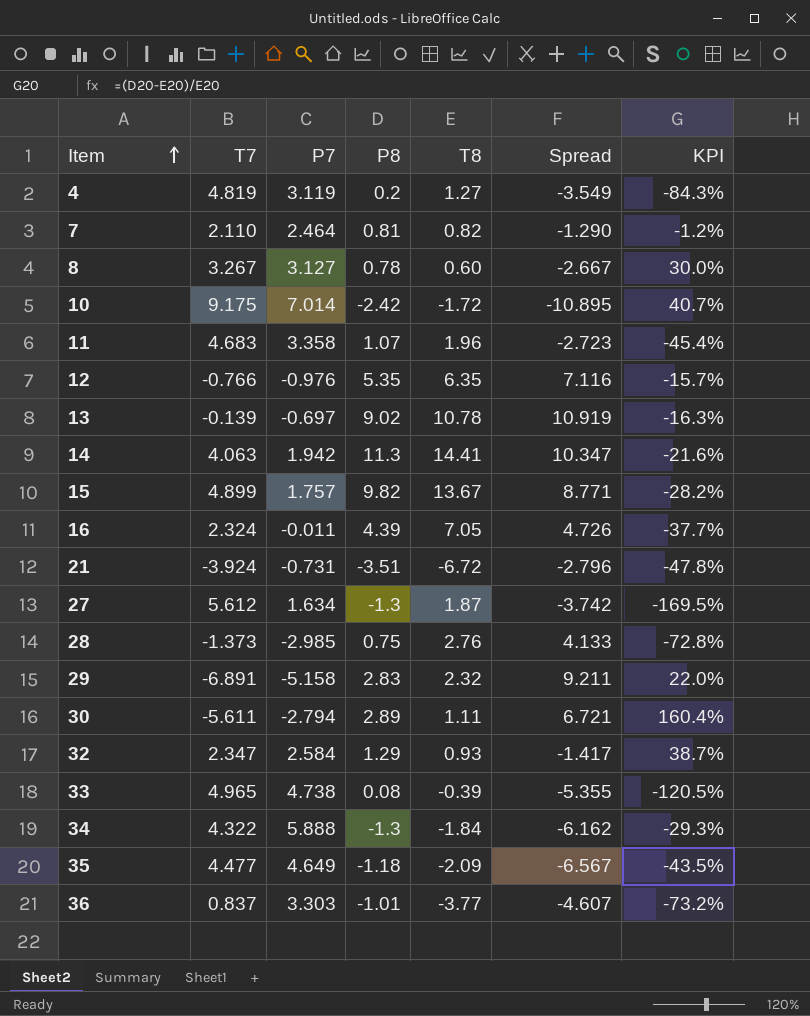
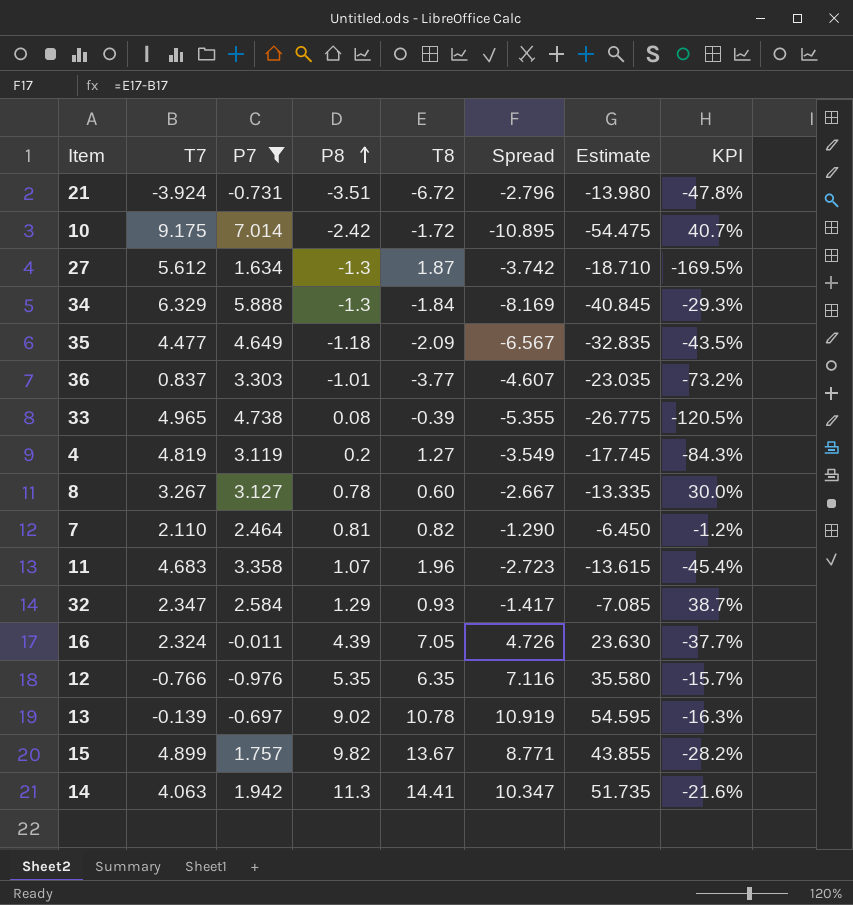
filter: none -> P7 >= -0.976
row order: Item ascending -> P8 ascending
column Estimate | formula: none -> [Spread] * 5
34 | T7: 4.322 -> 6.329
34 | Spread: -6.162 -> -8.169

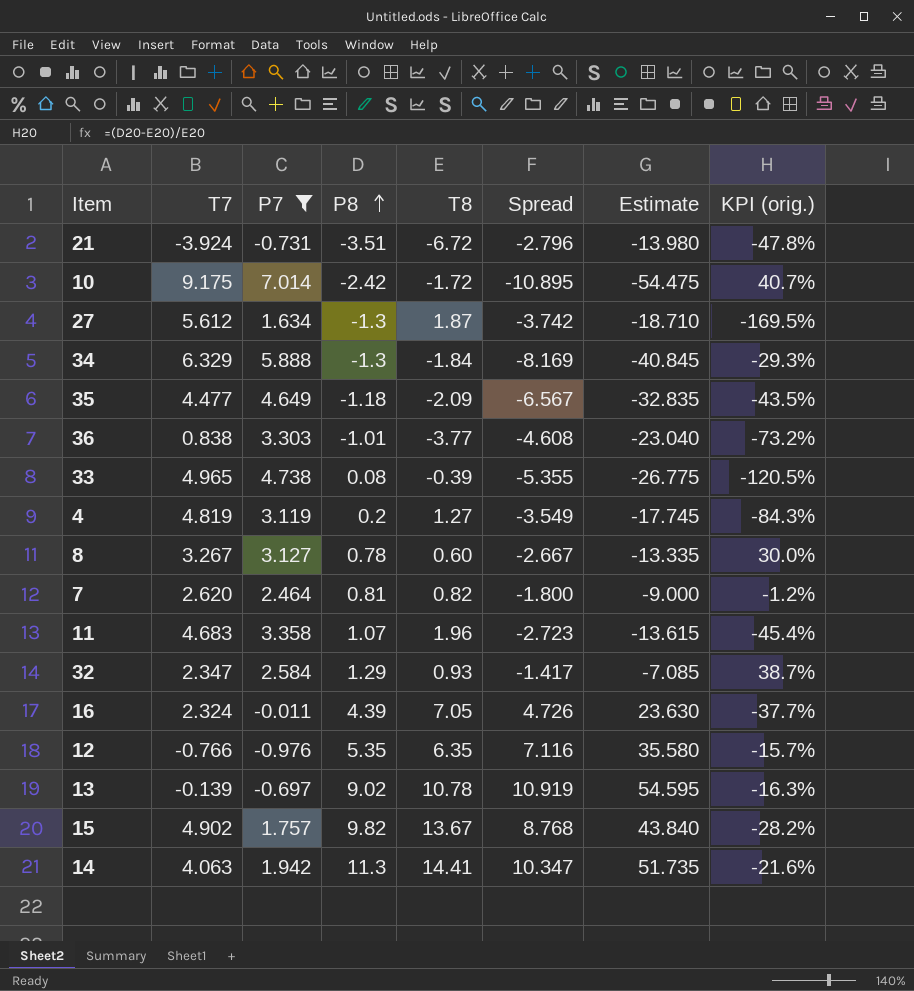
column name: KPI -> KPI (orig.)
36 | T7: 0.837 -> 0.838
36 | Spread: -4.607 -> -4.608
36 | Estimate: -23.035 -> -23.040
7 | T7: 2.110 -> 2.620
7 | Spread: -1.290 -> -1.800
7 | Estimate: -6.450 -> -9.000
15 | T7: 4.899 -> 4.902
15 | Spread: 8.771 -> 8.768
15 | Estimate: 43.855 -> 43.840

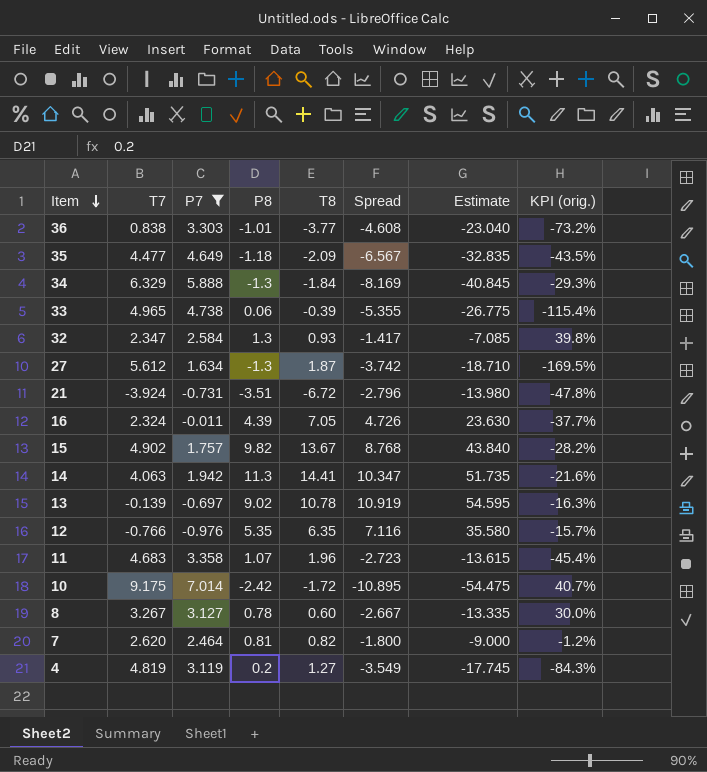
row order: P8 ascending -> Item descending
33 | P8: 0.08 -> 0.06
33 | KPI (orig.): -120.5% -> -115.4%
32 | P8: 1.29 -> 1.3
32 | KPI (orig.): 38.7% -> 39.8%

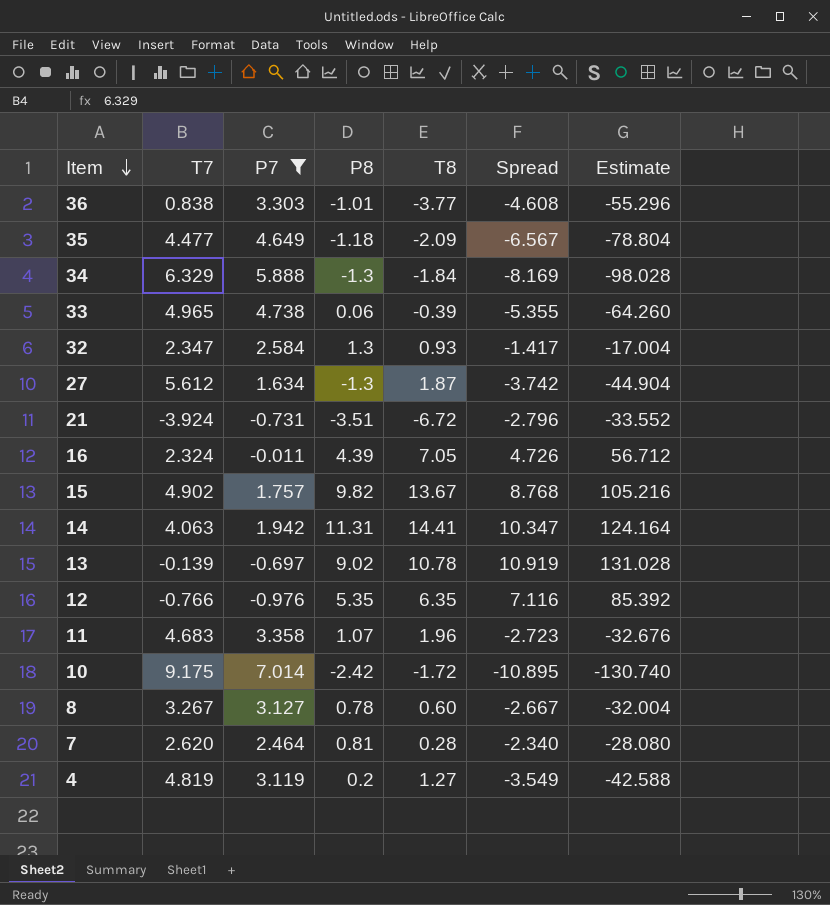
column KPI (orig.) | formula: ([P8] - [T8]) / [T8] -> none
column Estimate | formula: [Spread] * 5 -> [Spread] * 12
14 | P8: 11.3 -> 11.31
7 | T8: 0.82 -> 0.28
7 | Spread: -1.800 -> -2.340

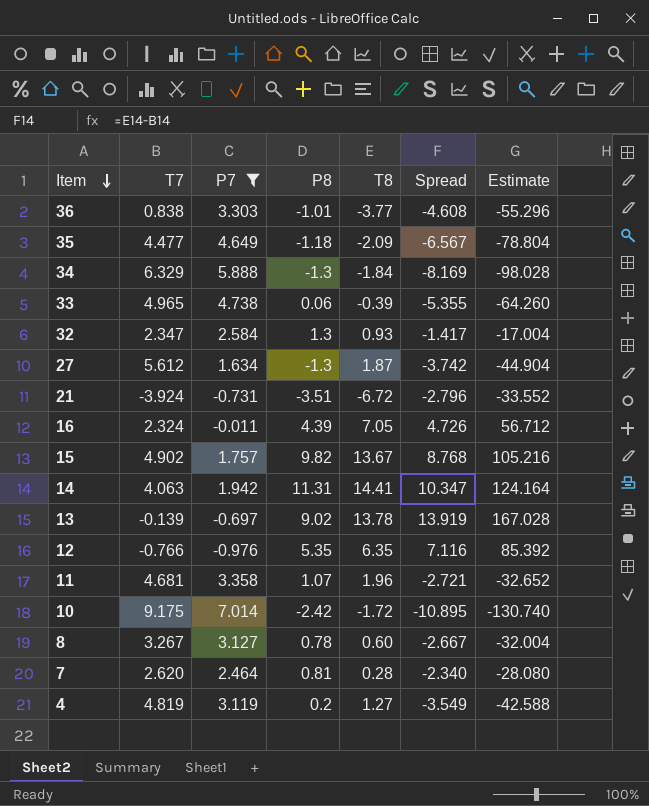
13 | T8: 10.78 -> 13.78
13 | Spread: 10.919 -> 13.919
13 | Estimate: 131.028 -> 167.028
11 | T7: 4.683 -> 4.681
11 | Spread: -2.723 -> -2.721
11 | Estimate: -32.676 -> -32.652

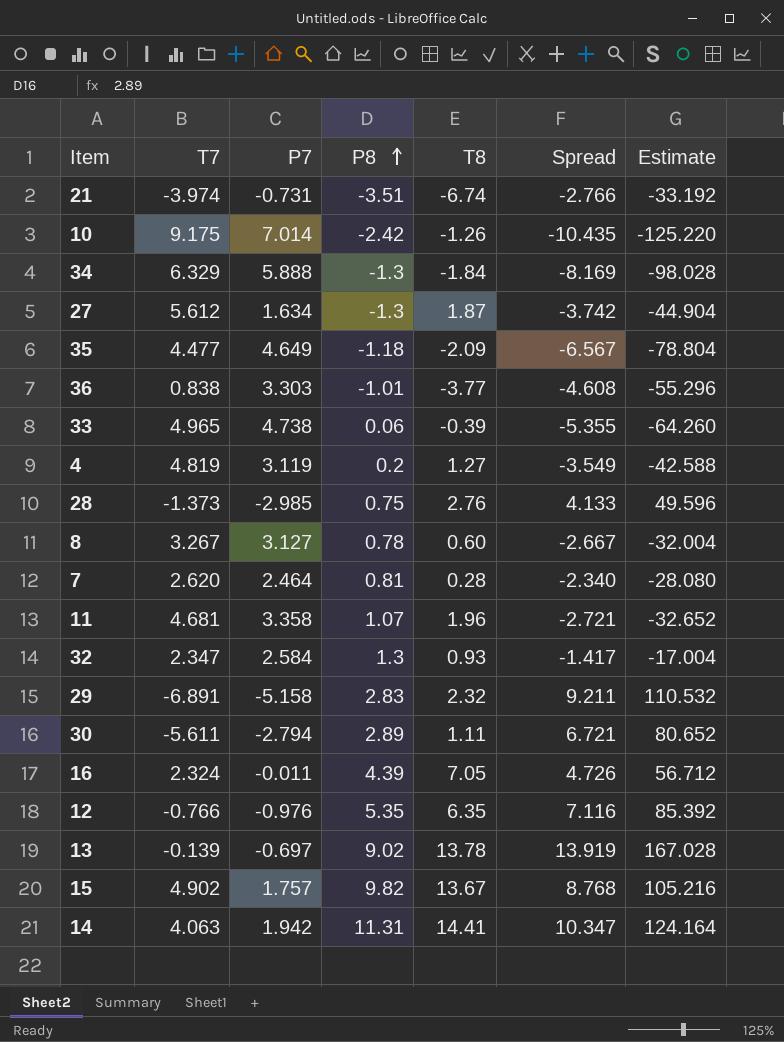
filter: P7 >= -0.976 -> none
row order: Item descending -> P8 ascending
21 | T7: -3.924 -> -3.974
21 | T8: -6.72 -> -6.74
21 | Spread: -2.796 -> -2.766
21 | Estimate: -33.552 -> -33.192
10 | T8: -1.72 -> -1.26
10 | Spread: -10.895 -> -10.435
10 | Estimate: -130.740 -> -125.220

